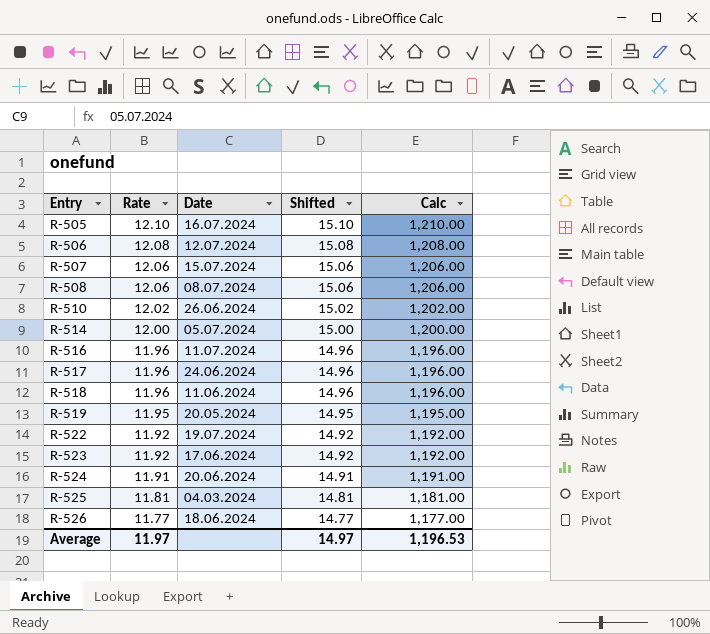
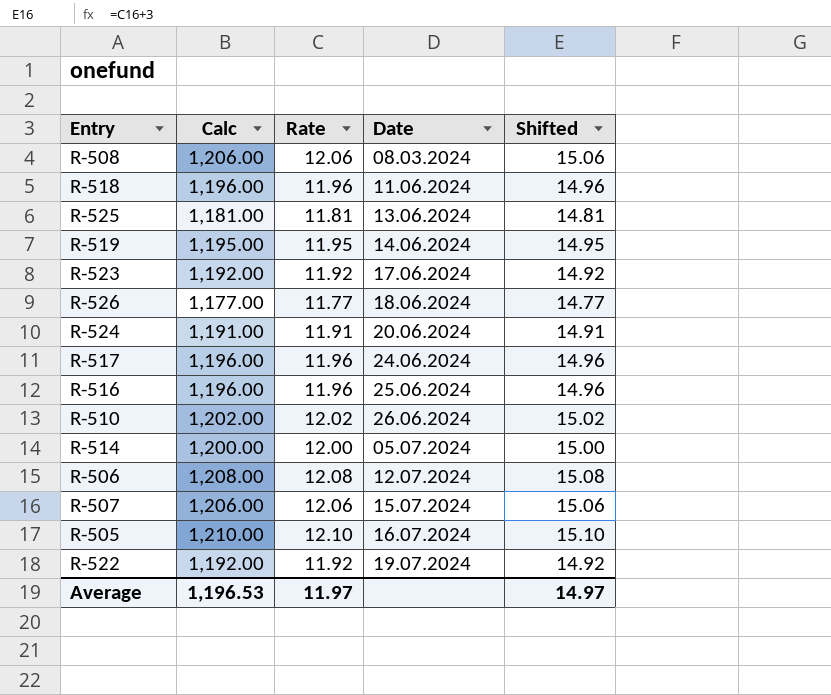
row order: Entry ascending -> Date ascending
column Calc | position: 5 -> 2
R-508 | Date: 08.07.2024 -> 08.03.2024
R-525 | Date: 04.03.2024 -> 13.06.2024
R-519 | Date: 20.05.2024 -> 14.06.2024
R-516 | Date: 11.07.2024 -> 25.06.2024

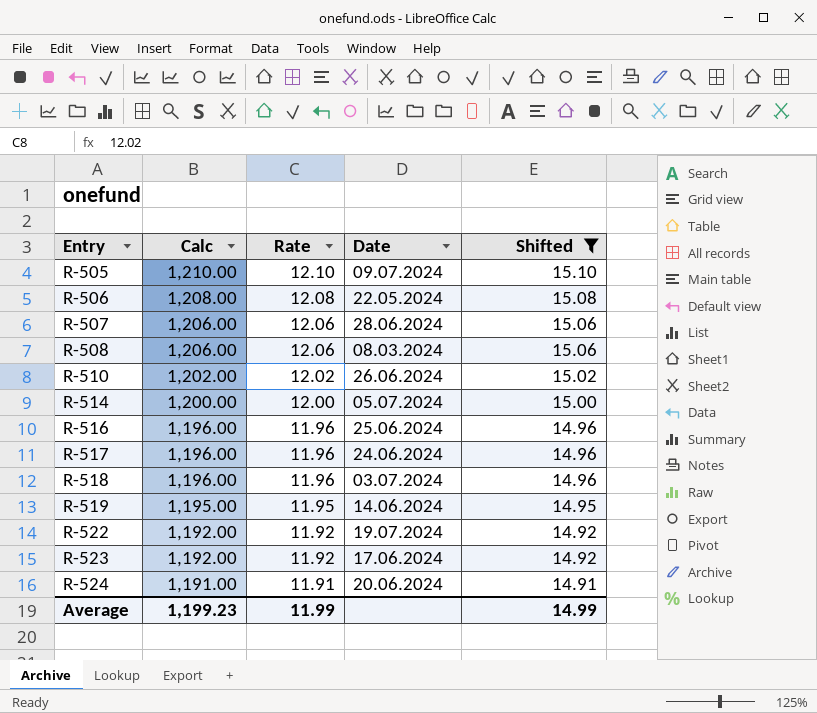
filter: none -> Shifted >= 14.91
row order: Date ascending -> Entry ascending
R-505 | Date: 16.07.2024 -> 09.07.2024
R-506 | Date: 12.07.2024 -> 22.05.2024
R-507 | Date: 15.07.2024 -> 28.06.2024
R-518 | Date: 11.06.2024 -> 03.07.2024
Average | Calc: 1,196.53 -> 1,199.23
Average | Rate: 11.97 -> 11.99
Average | Shifted: 14.97 -> 14.99

